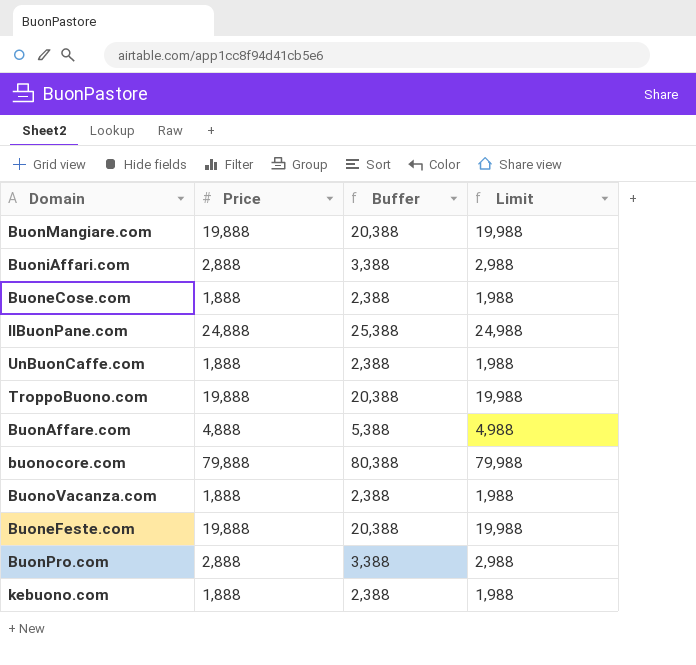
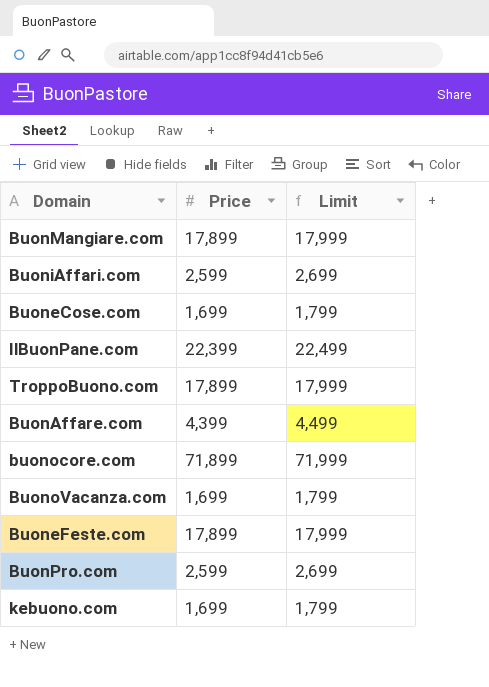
column Buffer | formula: [Price] + 500 -> none
row UnBuonCaffe.com: 1,888 | 2,388 | 1,988 -> none
BuonMangiare.com | Price: 19,888 -> 17,899
BuonMangiare.com | Limit: 19,988 -> 17,999
BuoniAffari.com | Price: 2,888 -> 2,599
BuoniAffari.com | Limit: 2,988 -> 2,699
BuoneCose.com | Price: 1,888 -> 1,699
BuoneCose.com | Limit: 1,988 -> 1,799
IlBuonPane.com | Price: 24,888 -> 22,399
IlBuonPane.com | Limit: 24,988 -> 22,499
TroppoBuono.com | Price: 19,888 -> 17,899
TroppoBuono.com | Limit: 19,988 -> 17,999
BuonAffare.com | Price: 4,888 -> 4,399
BuonAffare.com | Limit: 4,988 -> 4,499
buonocore.com | Price: 79,888 -> 71,899
buonocore.com | Limit: 79,988 -> 71,999
BuonoVacanza.com | Price: 1,888 -> 1,699
BuonoVacanza.com | Limit: 1,988 -> 1,799
BuoneFeste.com | Price: 19,888 -> 17,899
BuoneFeste.com | Limit: 19,988 -> 17,999
BuonPro.com | Price: 2,888 -> 2,599
BuonPro.com | Limit: 2,988 -> 2,699
kebuono.com | Price: 1,888 -> 1,699
kebuono.com | Limit: 1,988 -> 1,799

